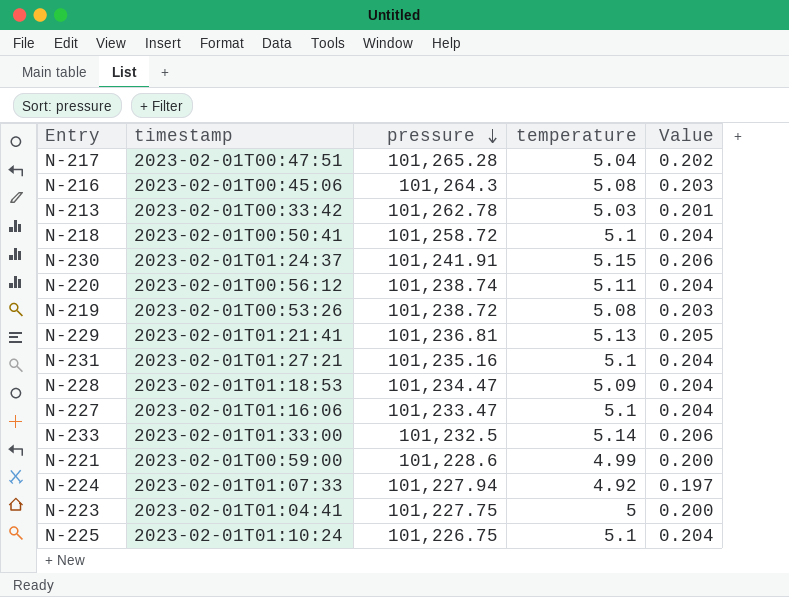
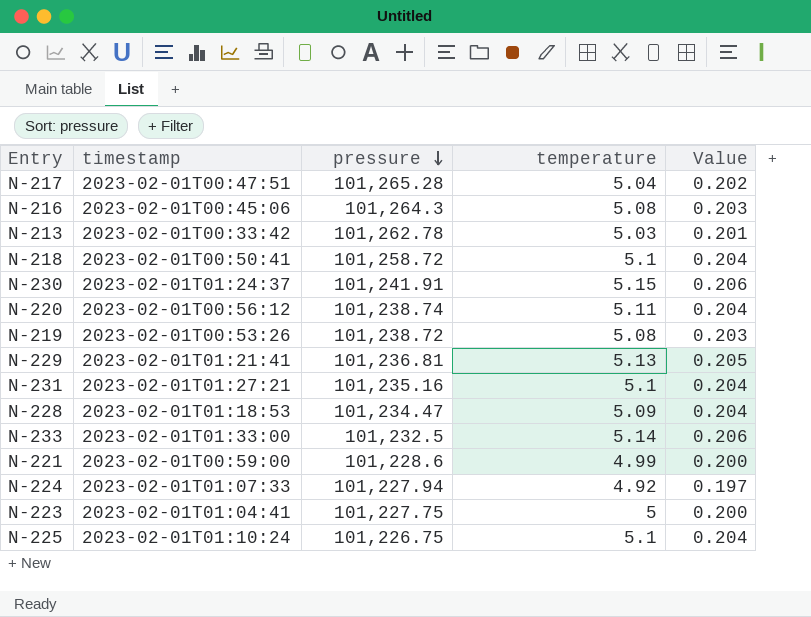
row N-227: 2023-02-01T01:16:06 | 101,233.47 | 5.1 | 0.204 -> none

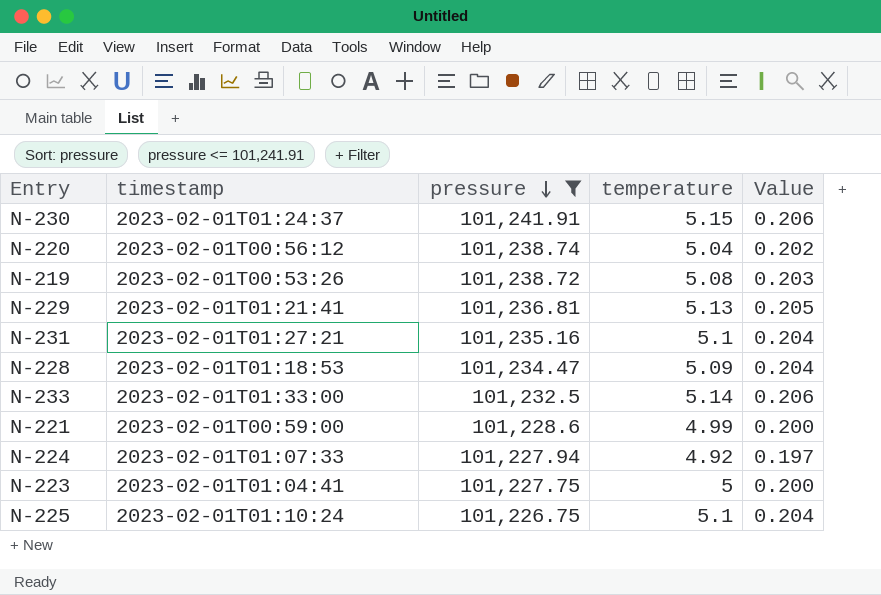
filter: none -> pressure <= 101,241.91
N-220 | temperature: 5.11 -> 5.04
N-220 | Value: 0.204 -> 0.202

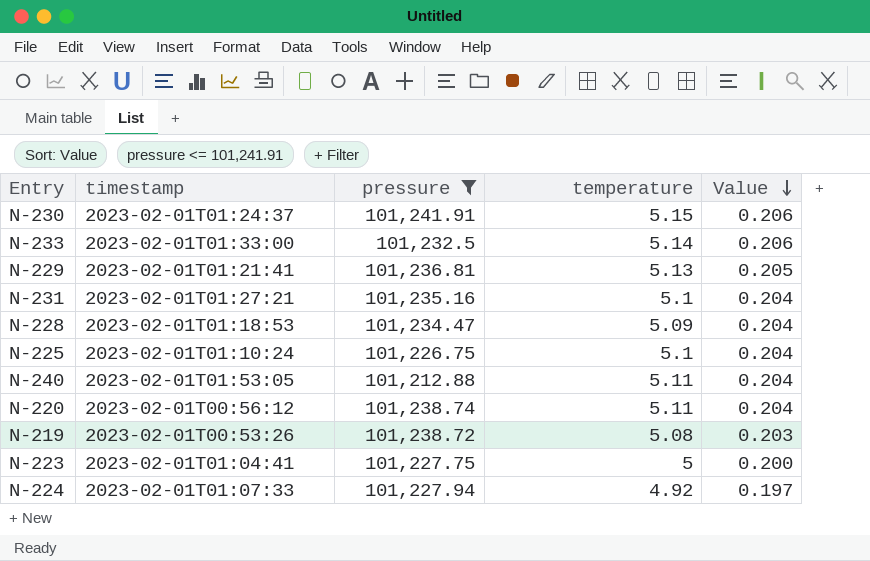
row order: pressure descending -> Value descending
row N-221: 2023-02-01T00:59:00 | 101,228.6 | 4.99 | 0.200 -> none
row N-240: none -> 2023-02-01T01:53:05 | 101,212.88 | 5.11 | 0.204
N-220 | temperature: 5.04 -> 5.11
N-220 | Value: 0.202 -> 0.204

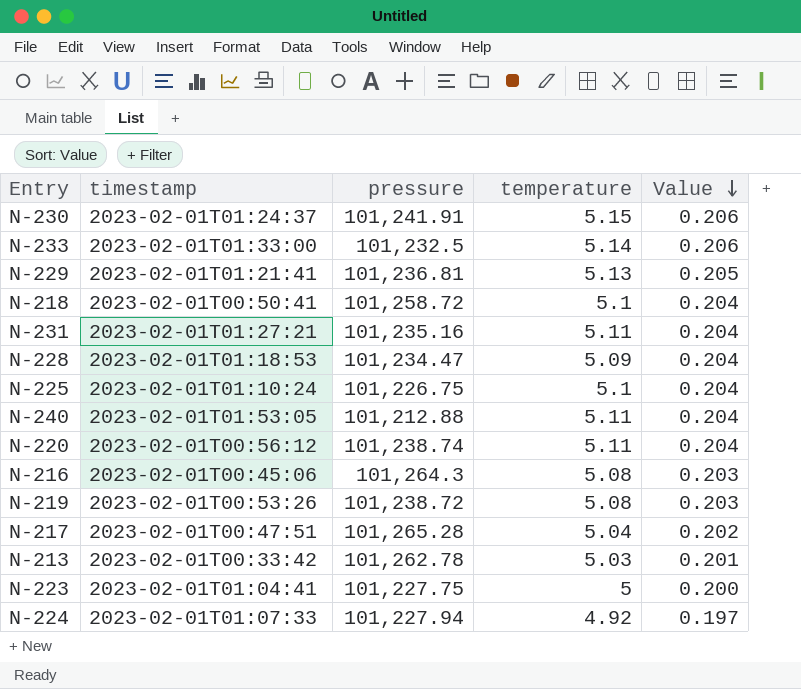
filter: pressure <= 101,241.91 -> none
N-231 | temperature: 5.1 -> 5.11

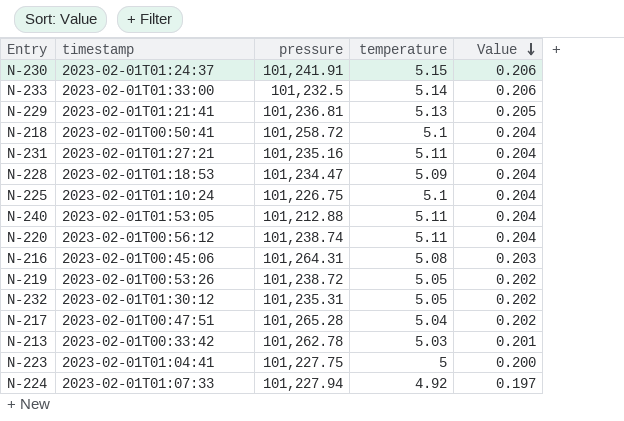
N-216 | pressure: 101,264.3 -> 101,264.31
N-219 | temperature: 5.08 -> 5.05
N-219 | Value: 0.203 -> 0.202
row N-232: none -> 2023-02-01T01:30:12 | 101,235.31 | 5.05 | 0.202

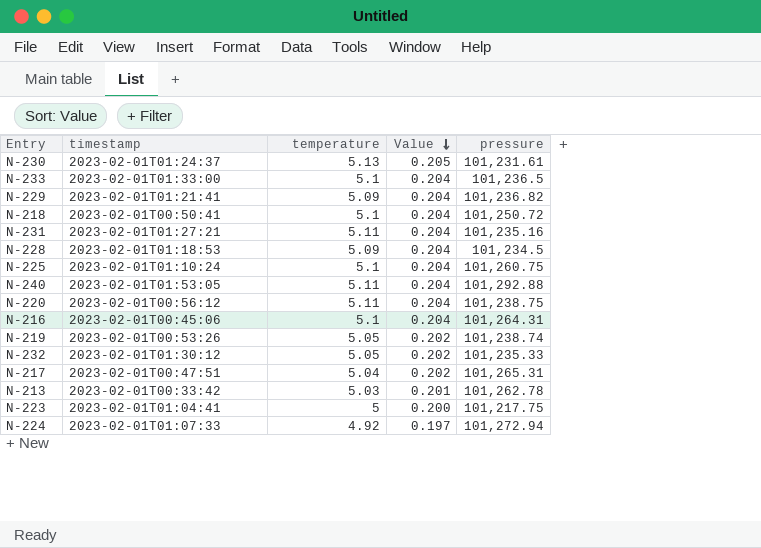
column pressure | position: 3 -> 5
N-230 | temperature: 5.15 -> 5.13
N-230 | Value: 0.206 -> 0.205
N-230 | pressure: 101,241.91 -> 101,231.61
N-233 | temperature: 5.14 -> 5.1
N-233 | Value: 0.206 -> 0.204
N-233 | pressure: 101,232.5 -> 101,236.5
N-229 | temperature: 5.13 -> 5.09
N-229 | Value: 0.205 -> 0.204
N-229 | pressure: 101,236.81 -> 101,236.82
N-218 | pressure: 101,258.72 -> 101,250.72
N-228 | pressure: 101,234.47 -> 101,234.5
N-225 | pressure: 101,226.75 -> 101,260.75
N-240 | pressure: 101,212.88 -> 101,292.88
N-220 | pressure: 101,238.74 -> 101,238.75
N-216 | temperature: 5.08 -> 5.1
N-216 | Value: 0.203 -> 0.204
N-219 | pressure: 101,238.72 -> 101,238.74
N-232 | pressure: 101,235.31 -> 101,235.33
N-217 | pressure: 101,265.28 -> 101,265.31
N-223 | pressure: 101,227.75 -> 101,217.75
N-224 | pressure: 101,227.94 -> 101,272.94

